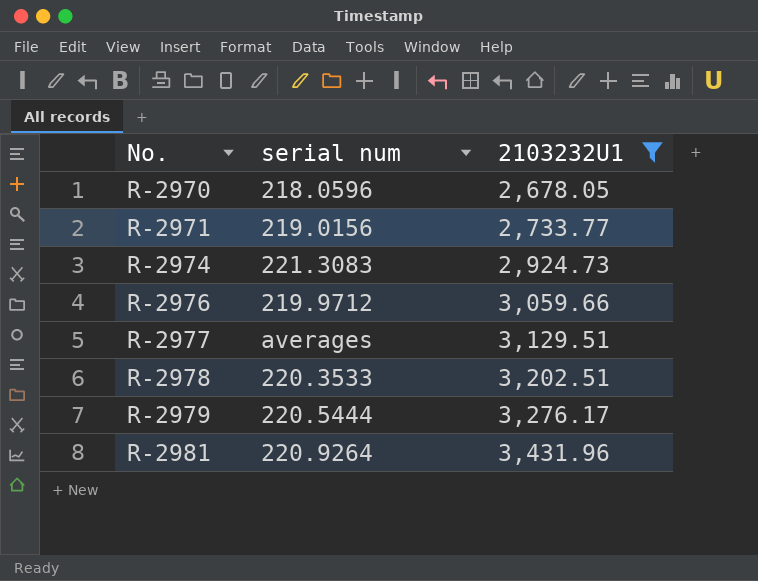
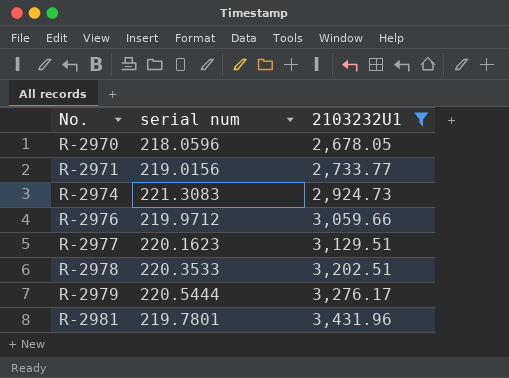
R-2977 | serial num: averages -> 220.1623
R-2981 | serial num: 220.9264 -> 219.7801

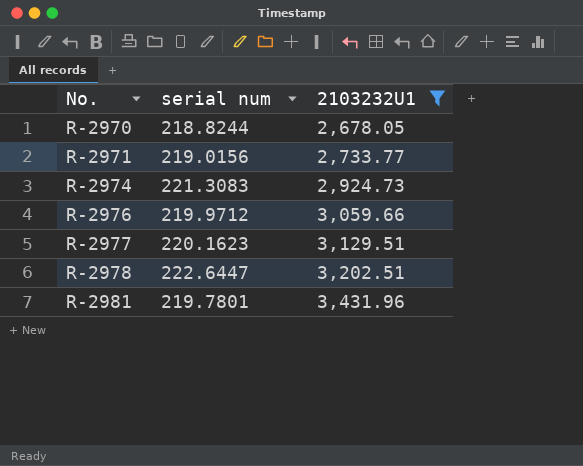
row R-2979: 220.5444 | 3,276.17 -> none
R-2970 | serial num: 218.0596 -> 218.8244
R-2978 | serial num: 220.3533 -> 222.6447

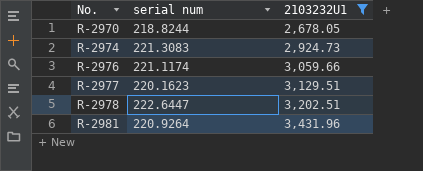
row R-2971: 219.0156 | 2,733.77 -> none
R-2976 | serial num: 219.9712 -> 221.1174
R-2981 | serial num: 219.7801 -> 220.9264

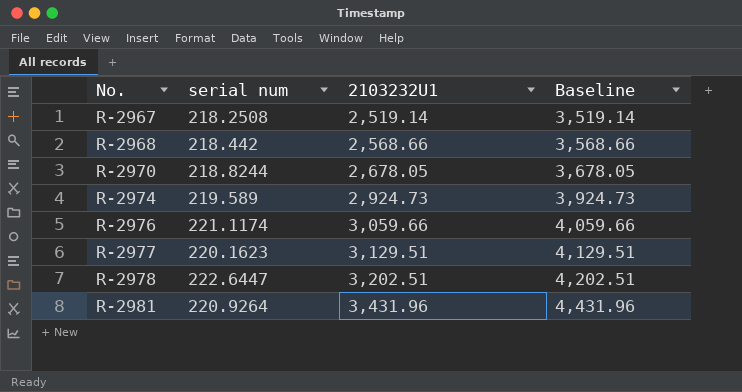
filter: 2103232U1 >= 2,678.05 -> none
column Baseline | formula: none -> [2103232U1] + 1000
R-2974 | serial num: 221.3083 -> 219.589

